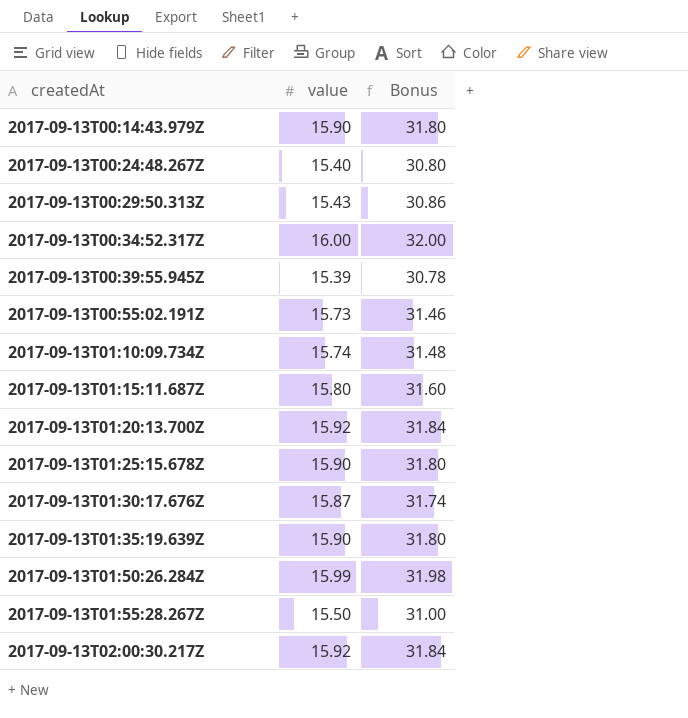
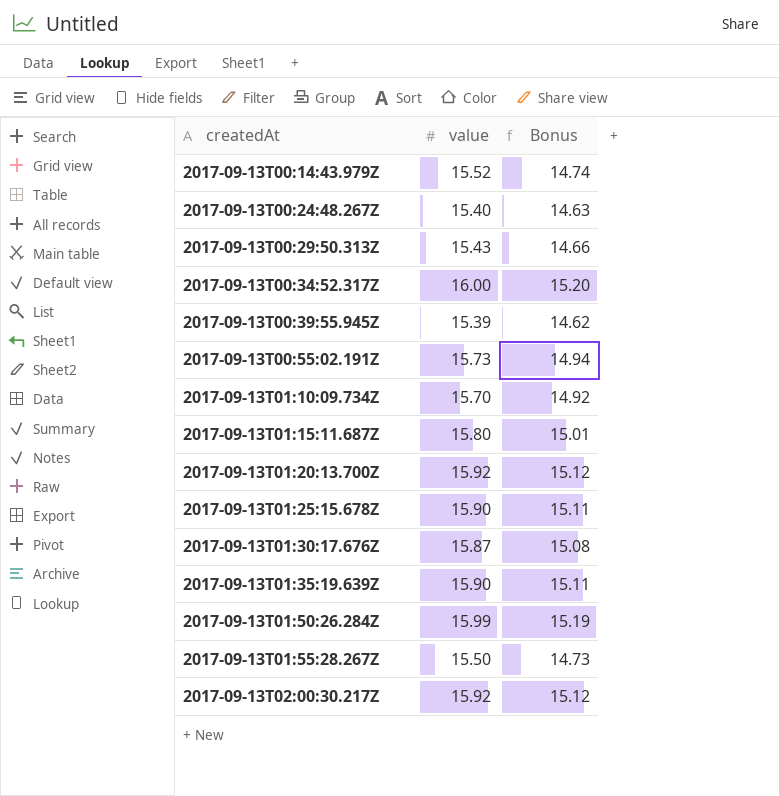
column Bonus | formula: [value] * 2 -> [value] * 0.95
2017-09-13T00:14:43.979Z | value: 15.90 -> 15.52
2017-09-13T01:10:09.734Z | value: 15.74 -> 15.70

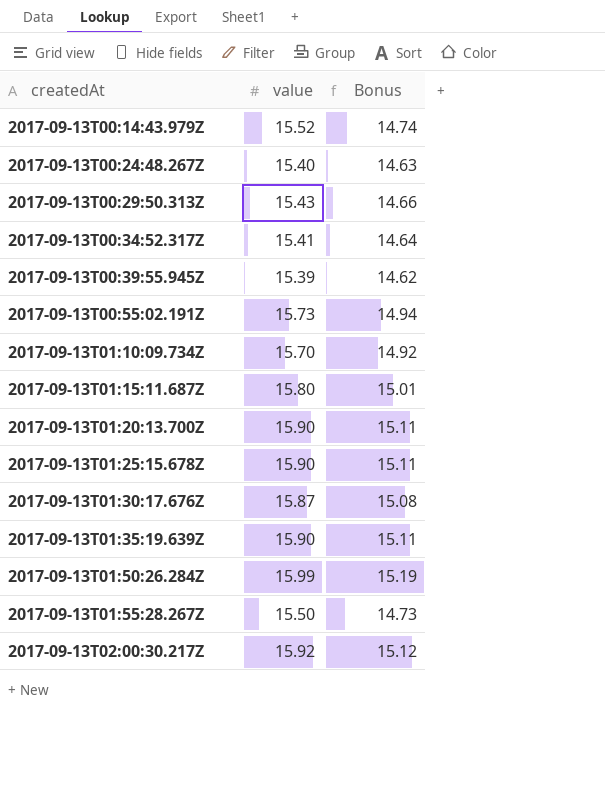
2017-09-13T00:34:52.317Z | value: 16.00 -> 15.41
2017-09-13T00:34:52.317Z | Bonus: 15.20 -> 14.64
2017-09-13T01:20:13.700Z | value: 15.92 -> 15.90
2017-09-13T01:20:13.700Z | Bonus: 15.12 -> 15.11

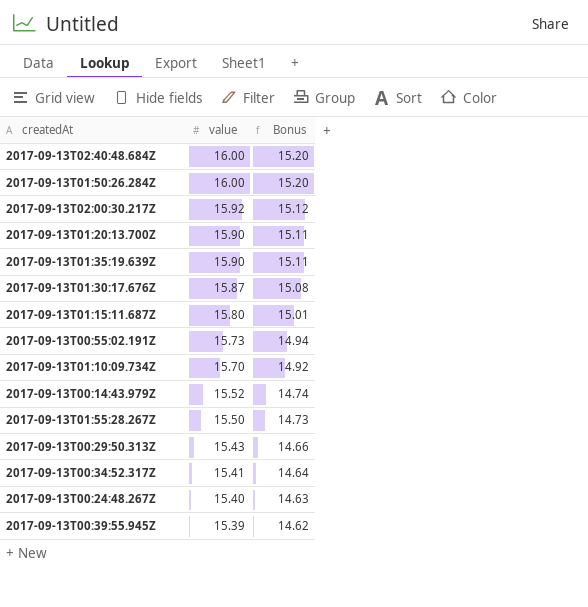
row order: createdAt ascending -> value descending
row 2017-09-13T01:25:15.678Z: 15.90 | 15.11 -> none
row 2017-09-13T02:40:48.684Z: none -> 16.00 | 15.20
2017-09-13T01:50:26.284Z | value: 15.99 -> 16.00
2017-09-13T01:50:26.284Z | Bonus: 15.19 -> 15.20

